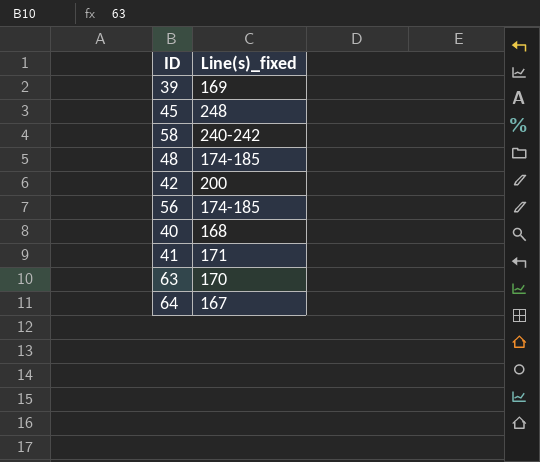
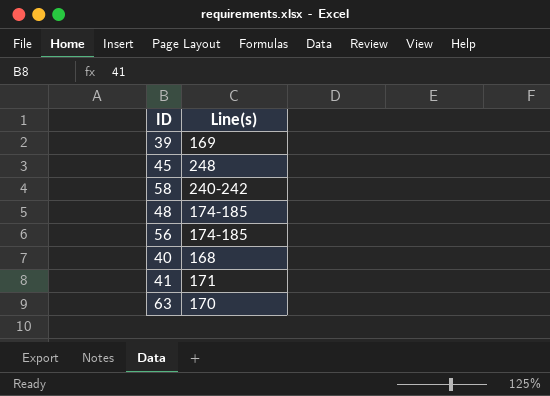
column name: Line(s)_fixed -> Line(s)
row 42: 200 -> none
row 64: 167 -> none

